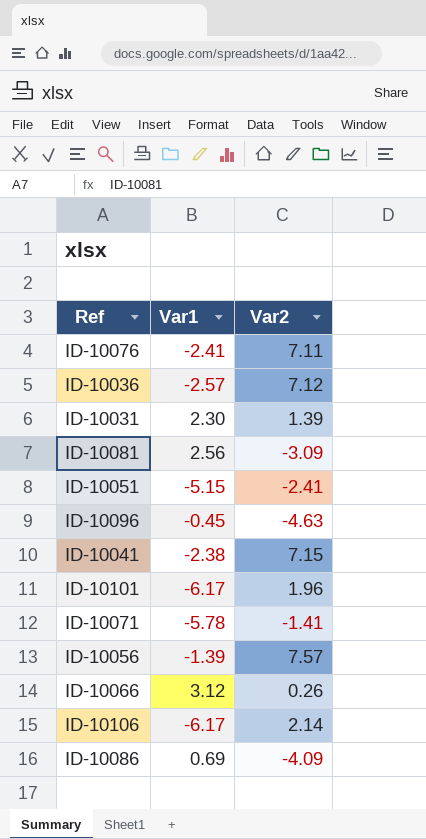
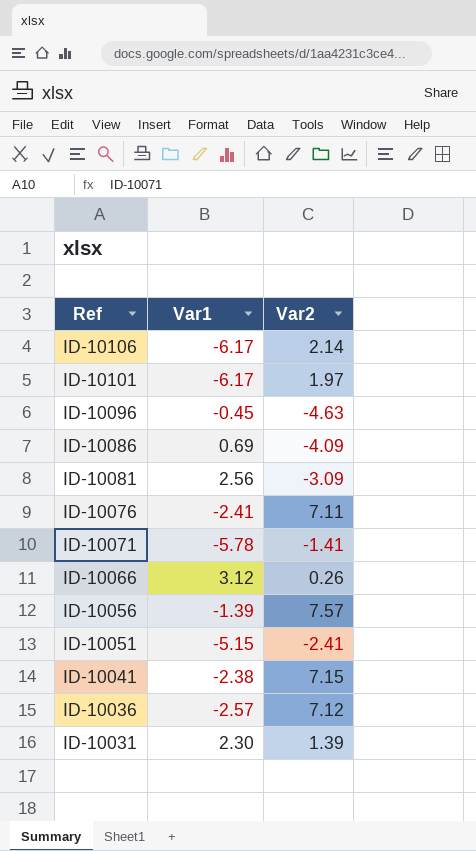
row order: none -> Ref descending
ID-10101 | Var2: 1.96 -> 1.97

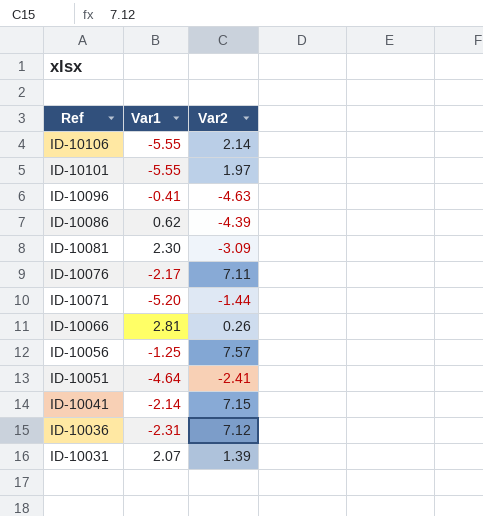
ID-10106 | Var1: -6.17 -> -5.55
ID-10101 | Var1: -6.17 -> -5.55
ID-10096 | Var1: -0.45 -> -0.41
ID-10086 | Var1: 0.69 -> 0.62
ID-10086 | Var2: -4.09 -> -4.39
ID-10081 | Var1: 2.56 -> 2.30
ID-10076 | Var1: -2.41 -> -2.17
ID-10071 | Var1: -5.78 -> -5.20
ID-10071 | Var2: -1.41 -> -1.44
ID-10066 | Var1: 3.12 -> 2.81
ID-10056 | Var1: -1.39 -> -1.25
ID-10051 | Var1: -5.15 -> -4.64
ID-10041 | Var1: -2.38 -> -2.14
ID-10036 | Var1: -2.57 -> -2.31
ID-10031 | Var1: 2.30 -> 2.07

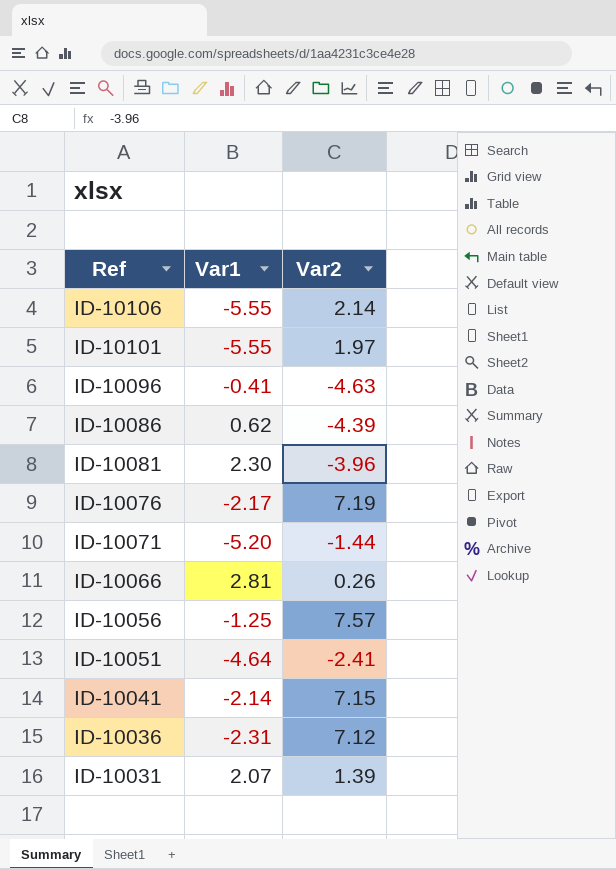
ID-10081 | Var2: -3.09 -> -3.96
ID-10076 | Var2: 7.11 -> 7.19

